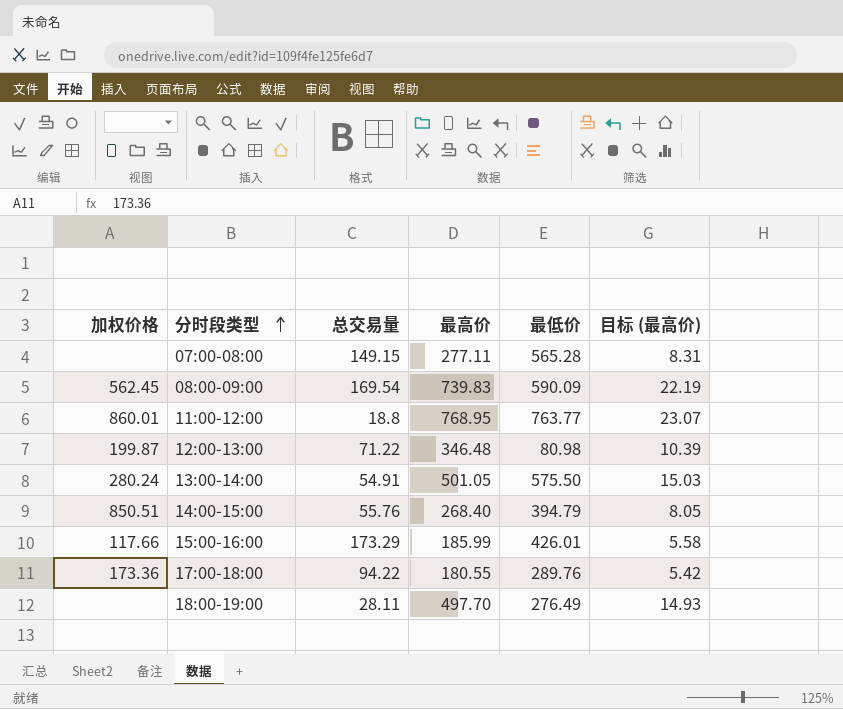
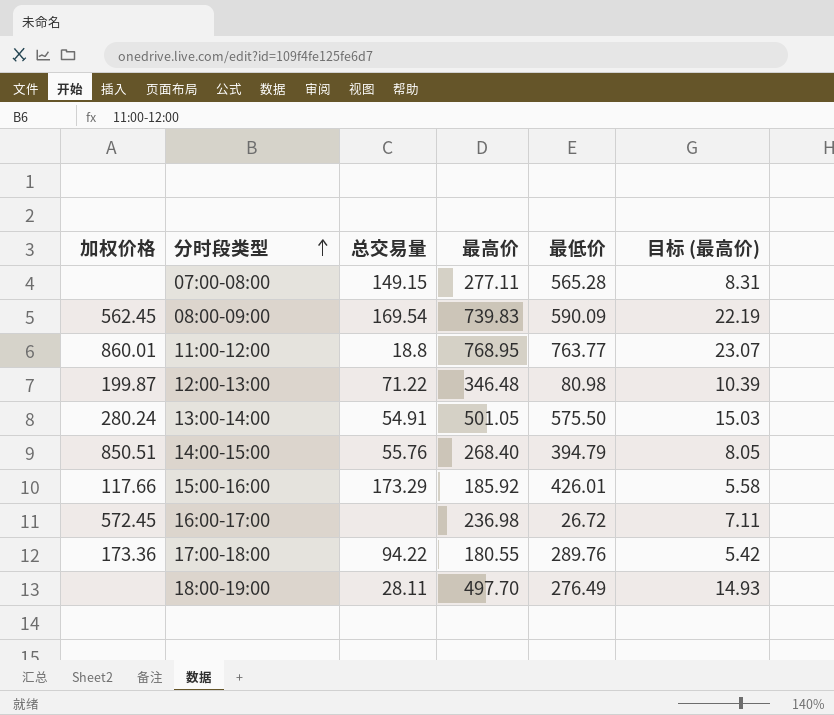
15:00-16:00 | 最高价: 185.99 -> 185.92
row 16:00-17:00: none -> 572.45 | none | 236.98 | 26.72 | 7.11

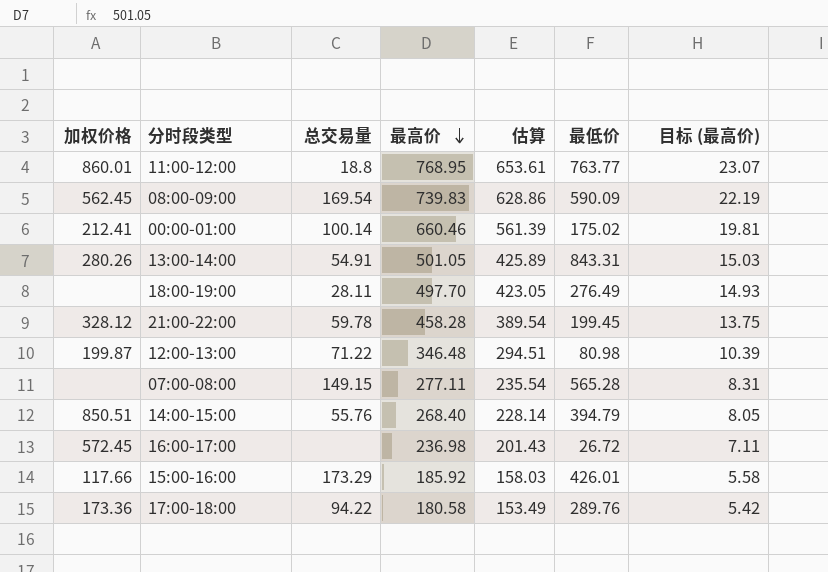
row order: 分时段类型 ascending -> 最高价 descending
column 估算 | formula: none -> [最高价] * 0.85
row 00:00-01:00: none -> 212.41 | 100.14 | 660.46 | 561.39 | 175.02 | 19.81
13:00-14:00 | 加权价格: 280.24 -> 280.26
13:00-14:00 | 最低价: 575.50 -> 843.31
row 21:00-22:00: none -> 328.12 | 59.78 | 458.28 | 389.54 | 199.45 | 13.75
17:00-18:00 | 最高价: 180.55 -> 180.58

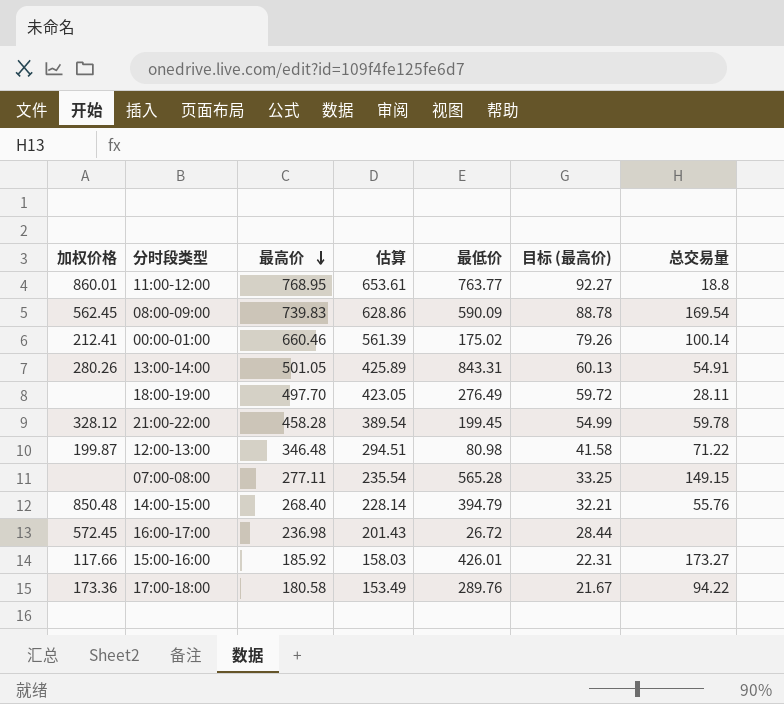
column 目标 (最高价) | formula: [最高价] * 0.03 -> [最高价] * 0.12
column 总交易量 | position: 3 -> 7
14:00-15:00 | 加权价格: 850.51 -> 850.48
15:00-16:00 | 总交易量: 173.29 -> 173.27

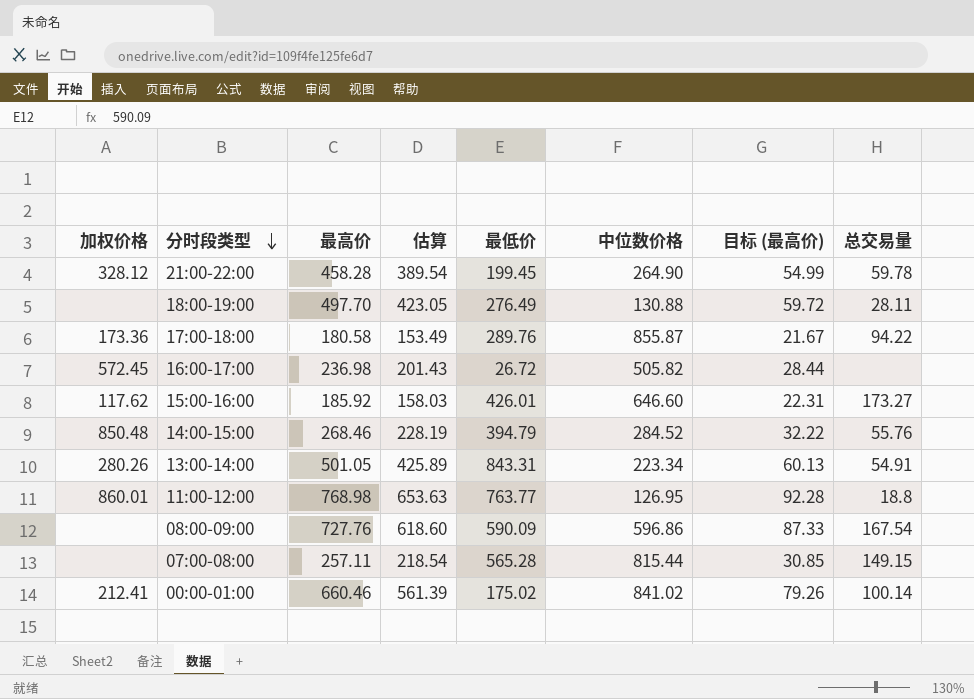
row order: 最高价 descending -> 分时段类型 descending
column 中位数价格 | position: none -> 6
row 12:00-13:00: 199.87 | 346.48 | 294.51 | 80.98 | 41.58 | 71.22 -> none
15:00-16:00 | 加权价格: 117.66 -> 117.62
14:00-15:00 | 最高价: 268.40 -> 268.46
14:00-15:00 | 估算: 228.14 -> 228.19
14:00-15:00 | 目标 (最高价): 32.21 -> 32.22
11:00-12:00 | 最高价: 768.95 -> 768.98
11:00-12:00 | 估算: 653.61 -> 653.63
11:00-12:00 | 目标 (最高价): 92.27 -> 92.28
08:00-09:00 | 加权价格: 562.45 -> none
08:00-09:00 | 最高价: 739.83 -> 727.76
08:00-09:00 | 估算: 628.86 -> 618.60
08:00-09:00 | 目标 (最高价): 88.78 -> 87.33
08:00-09:00 | 总交易量: 169.54 -> 167.54
07:00-08:00 | 最高价: 277.11 -> 257.11
07:00-08:00 | 估算: 235.54 -> 218.54
07:00-08:00 | 目标 (最高价): 33.25 -> 30.85

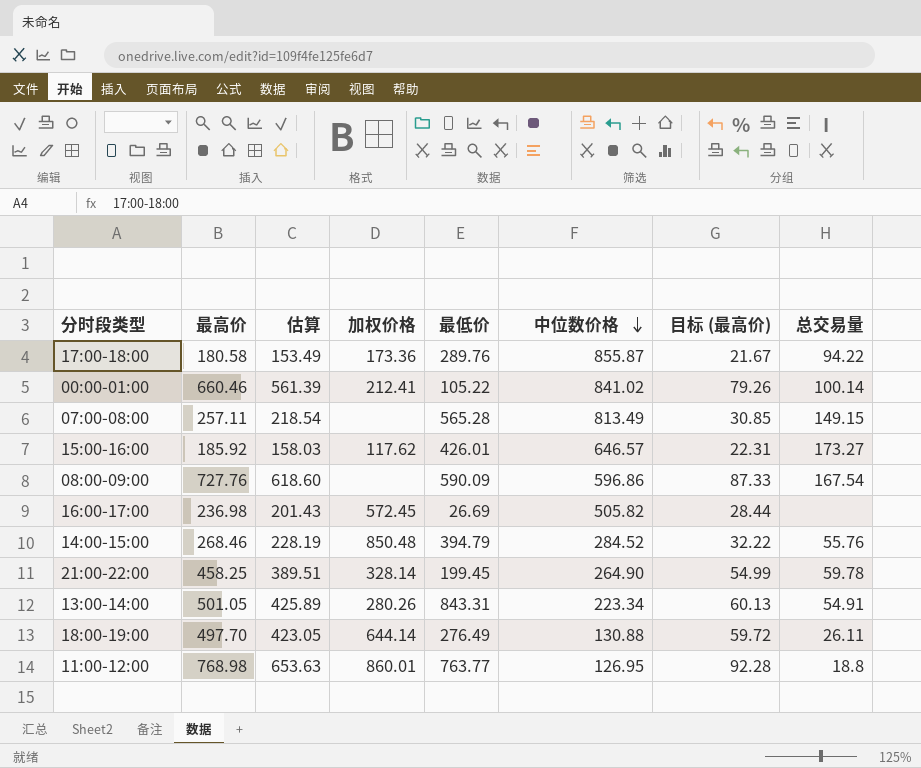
row order: 分时段类型 descending -> 中位数价格 descending
column 加权价格 | position: 1 -> 4
00:00-01:00 | 最低价: 175.02 -> 105.22
07:00-08:00 | 中位数价格: 815.44 -> 813.49
15:00-16:00 | 中位数价格: 646.60 -> 646.57
16:00-17:00 | 最低价: 26.72 -> 26.69
21:00-22:00 | 最高价: 458.28 -> 458.25
21:00-22:00 | 估算: 389.54 -> 389.51
21:00-22:00 | 加权价格: 328.12 -> 328.14
18:00-19:00 | 加权价格: none -> 644.14
18:00-19:00 | 总交易量: 28.11 -> 26.11

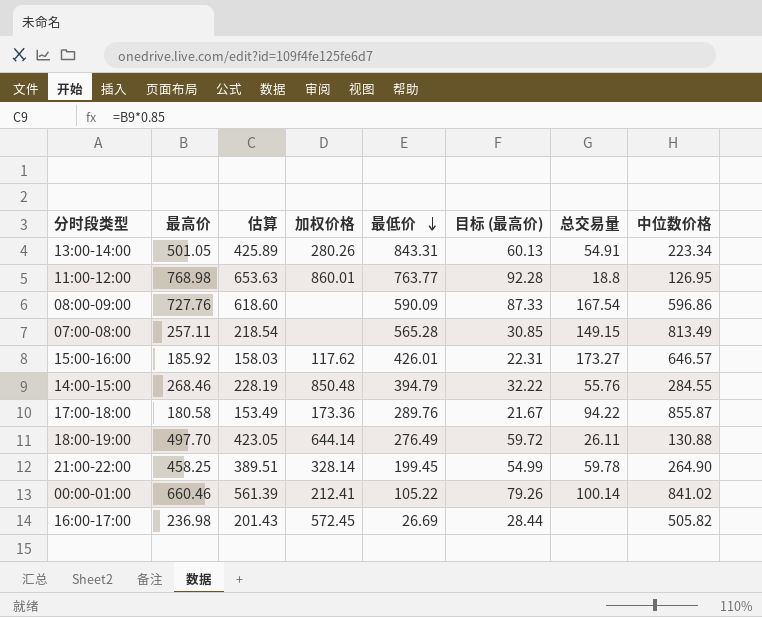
row order: 中位数价格 descending -> 最低价 descending
column 中位数价格 | position: 6 -> 8
14:00-15:00 | 中位数价格: 284.52 -> 284.55

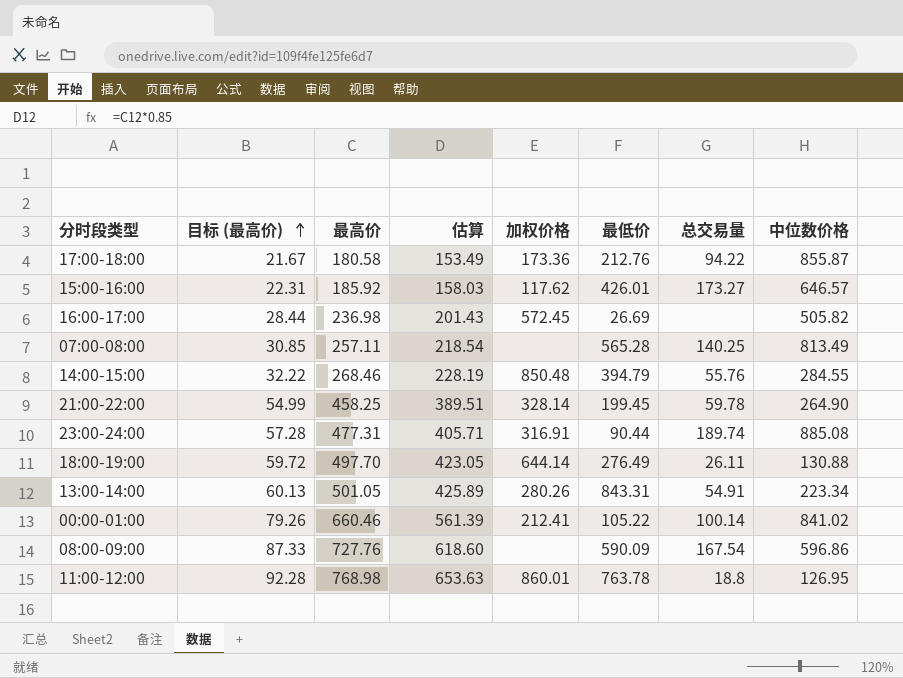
row order: 最低价 descending -> 目标 (最高价) ascending
column 目标 (最高价) | position: 6 -> 2
17:00-18:00 | 最低价: 289.76 -> 212.76
07:00-08:00 | 总交易量: 149.15 -> 140.25
row 23:00-24:00: none -> 57.28 | 477.31 | 405.71 | 316.91 | 90.44 | 189.74 | 885.08
11:00-12:00 | 最低价: 763.77 -> 763.78

